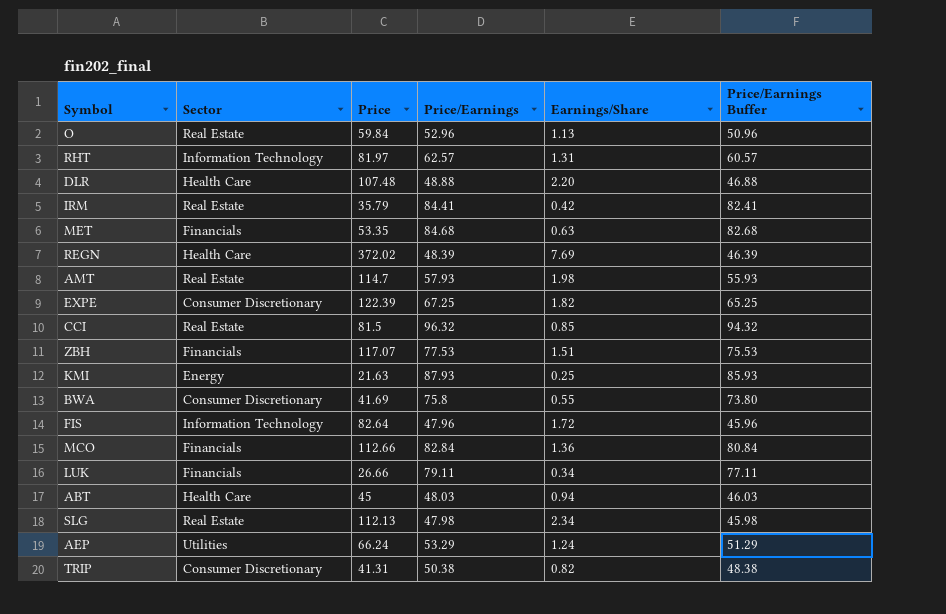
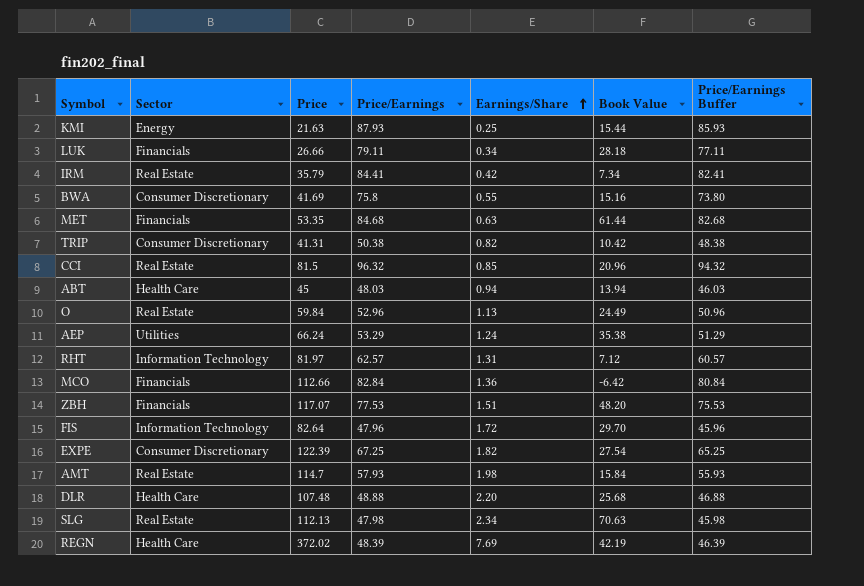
row order: none -> Earnings/Share ascending
column Book Value | position: none -> 6

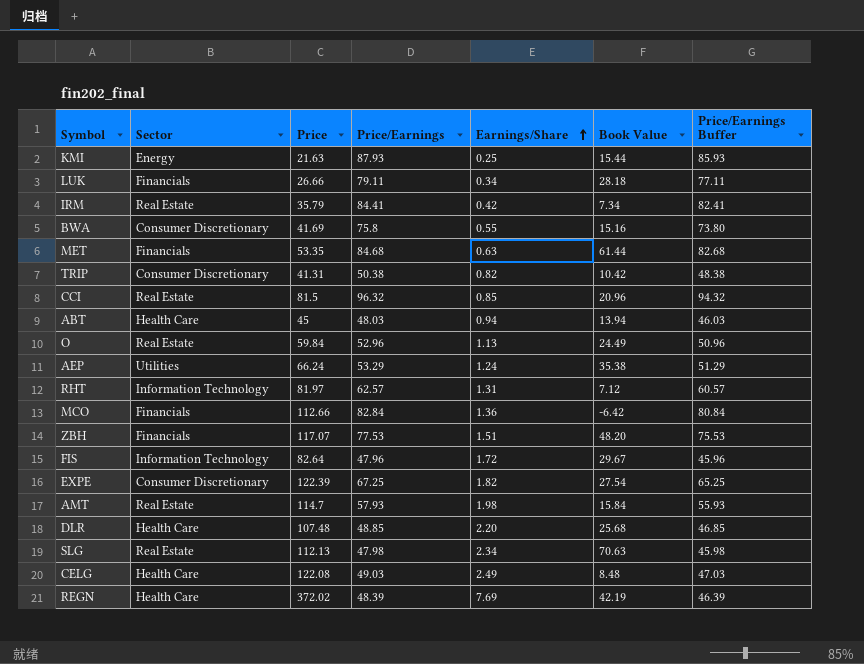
FIS | Book Value: 29.70 -> 29.67
DLR | Price/Earnings: 48.88 -> 48.85
DLR | Price/Earnings Buffer: 46.88 -> 46.85
row CELG: none -> Health Care | 122.08 | 49.03 | 2.49 | 8.48 | 47.03

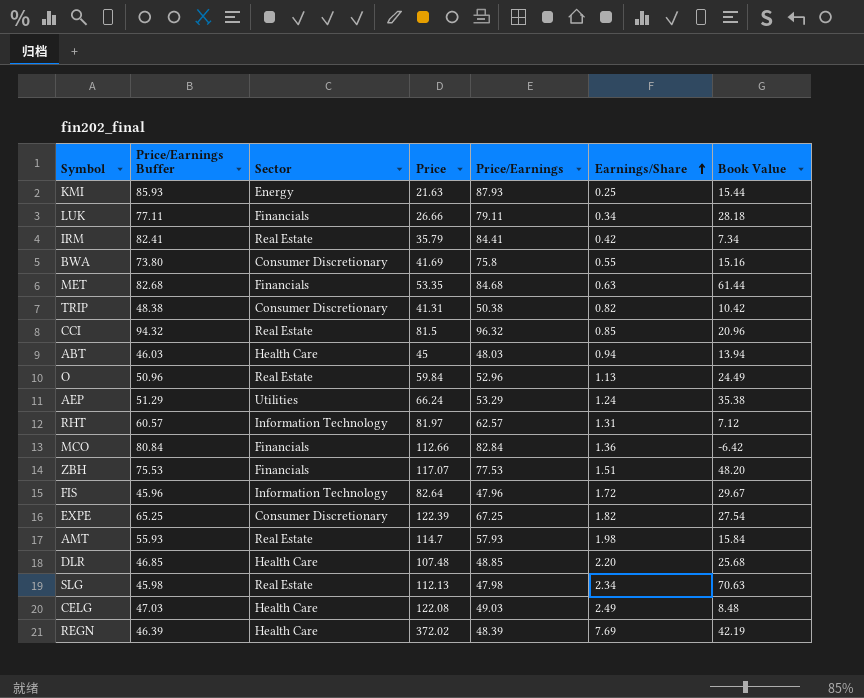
column Price/Earnings Buffer | position: 7 -> 2

